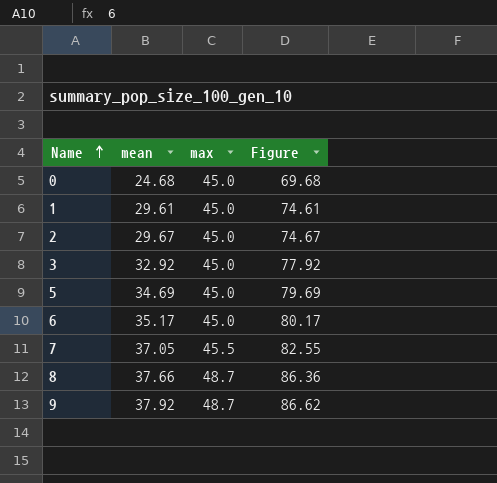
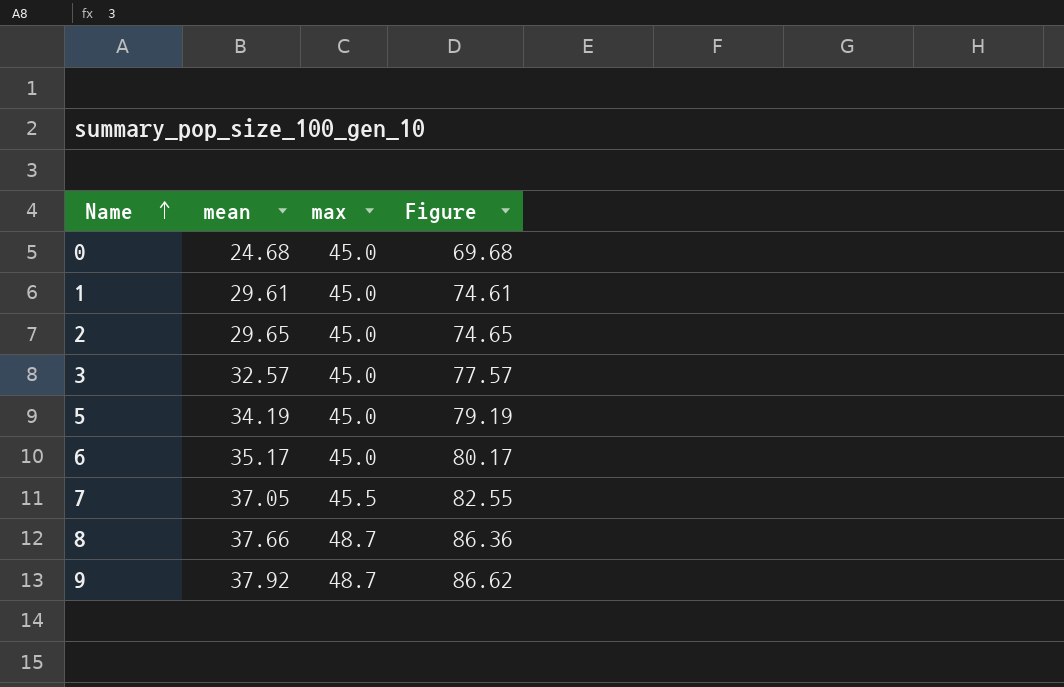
2 | mean: 29.67 -> 29.65
2 | Figure: 74.67 -> 74.65
3 | mean: 32.92 -> 32.57
3 | Figure: 77.92 -> 77.57
5 | mean: 34.69 -> 34.19
5 | Figure: 79.69 -> 79.19

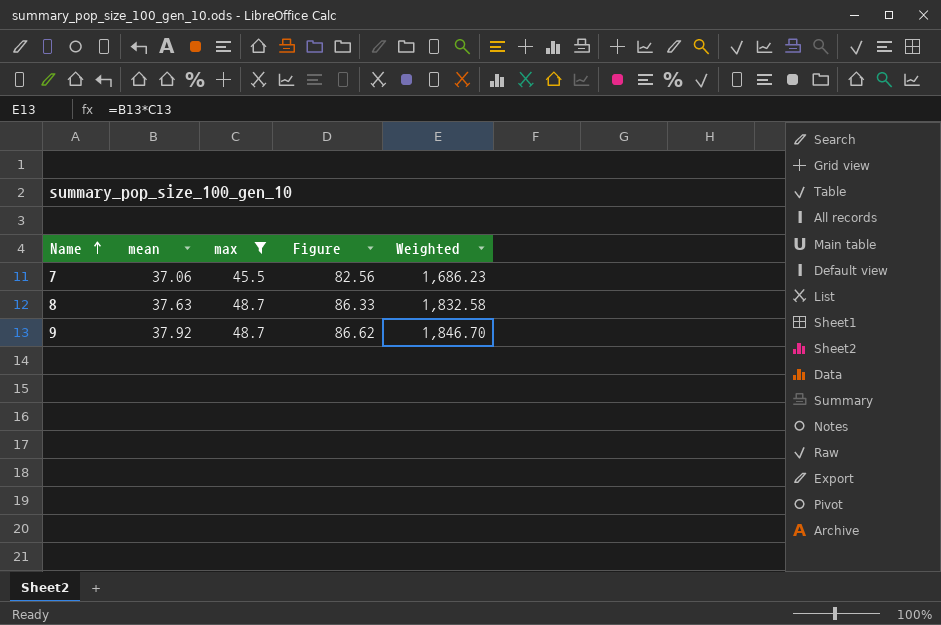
filter: none -> max != 45.0
column Weighted | formula: none -> [mean] * [max]
7 | mean: 37.05 -> 37.06
7 | Figure: 82.55 -> 82.56
8 | mean: 37.66 -> 37.63
8 | Figure: 86.36 -> 86.33

